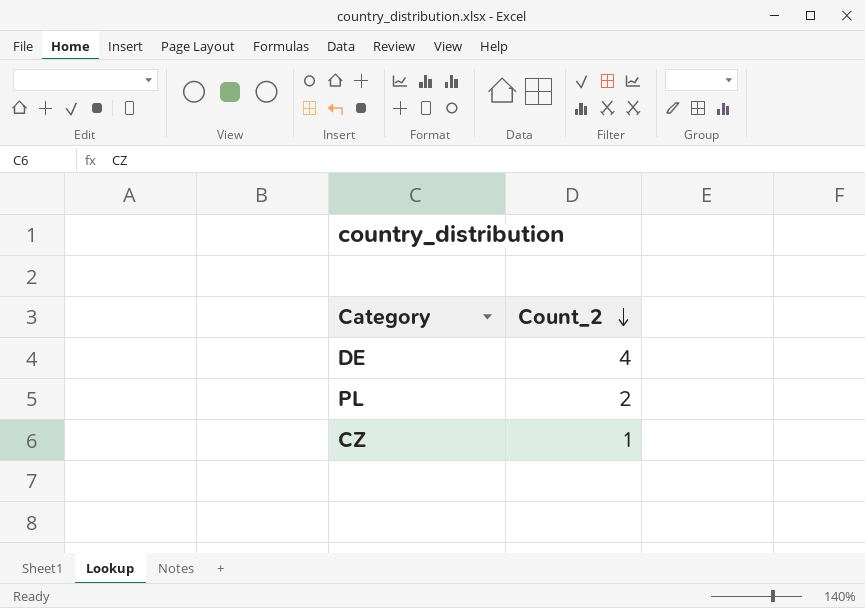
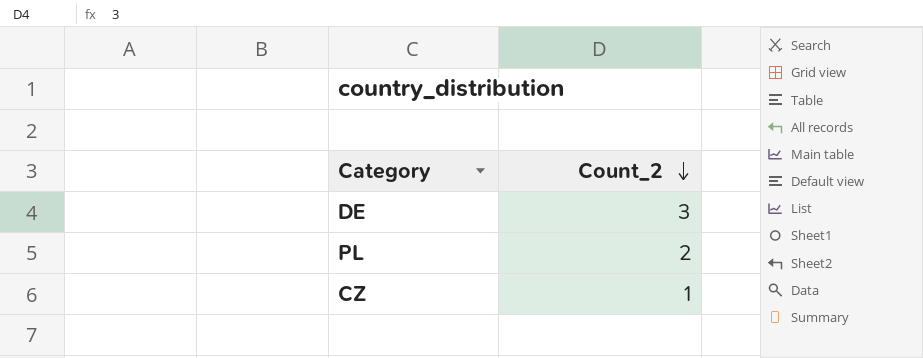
DE | Count_2: 4 -> 3

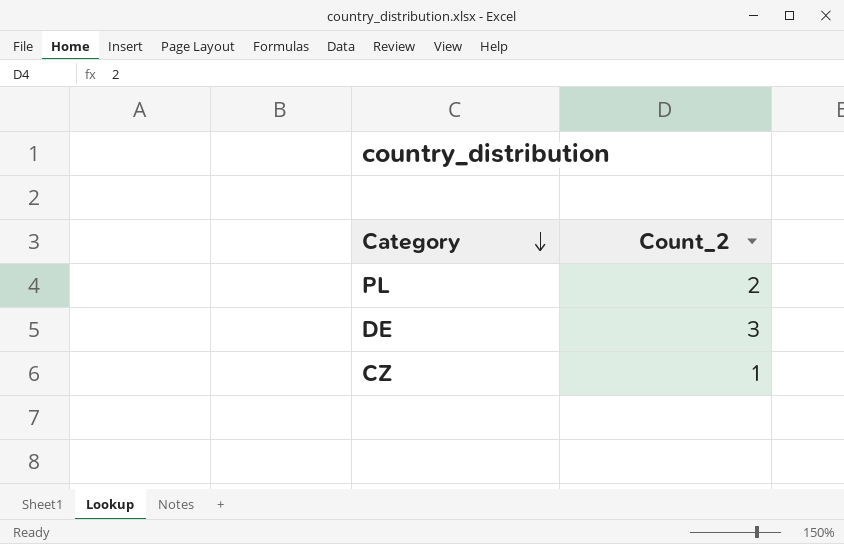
row order: Count_2 descending -> Category descending

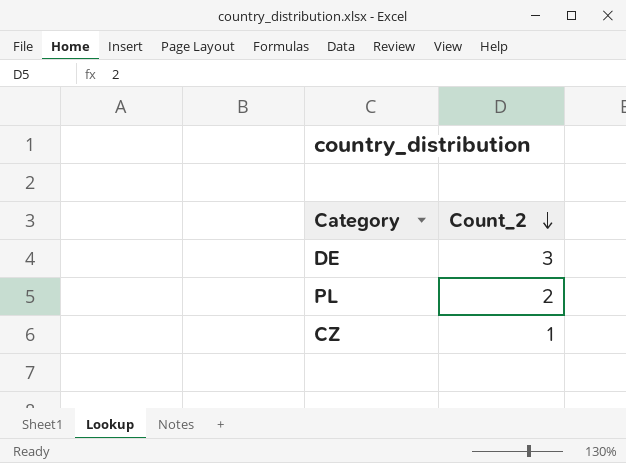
row order: Category descending -> Count_2 descending

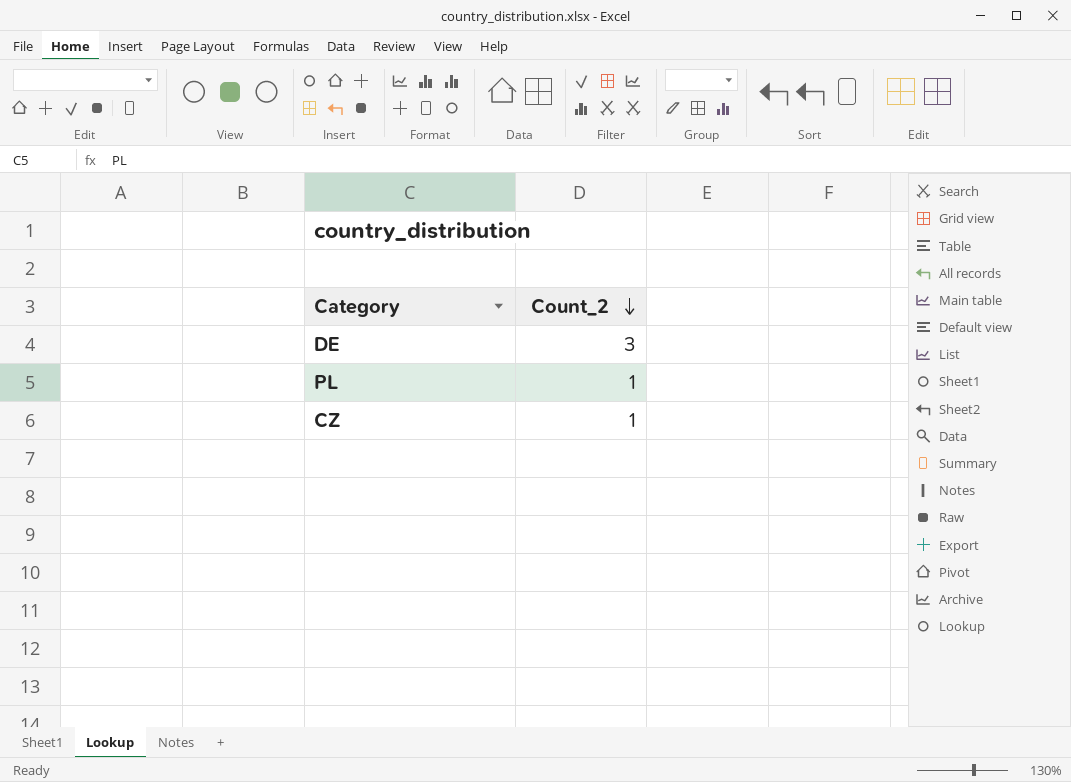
PL | Count_2: 2 -> 1

